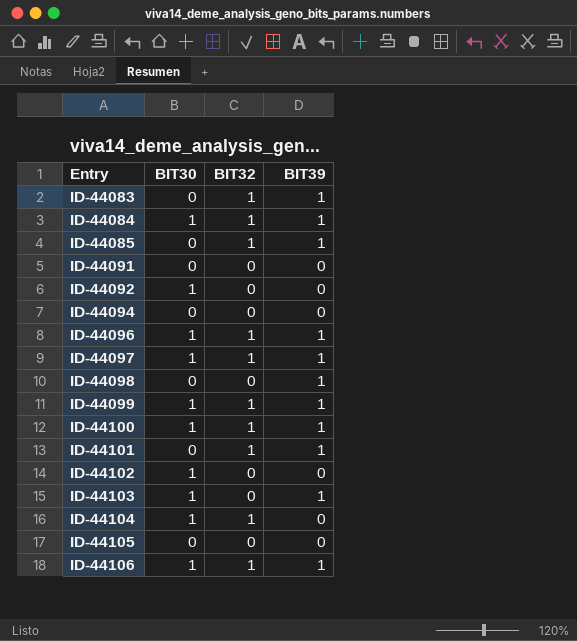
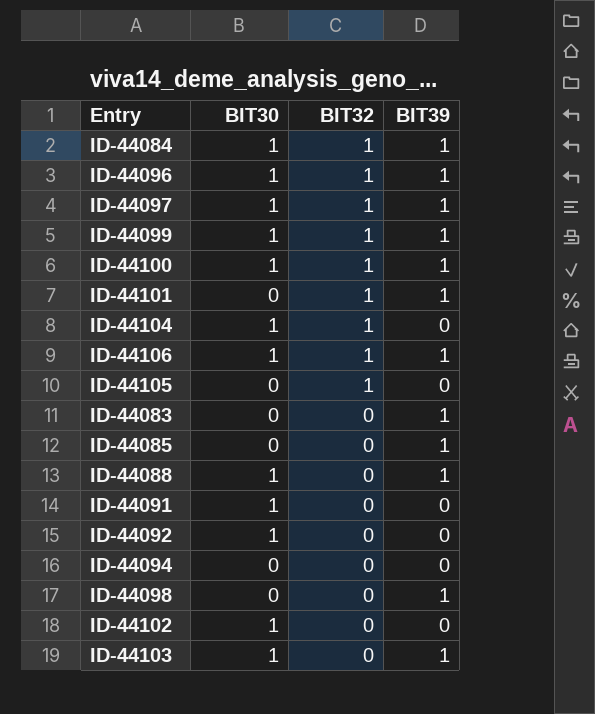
row order: Entry ascending -> BIT32 descending
ID-44105 | BIT32: 0 -> 1
ID-44083 | BIT32: 1 -> 0
ID-44085 | BIT32: 1 -> 0
row ID-44088: none -> 1 | 0 | 1
ID-44091 | BIT30: 0 -> 1

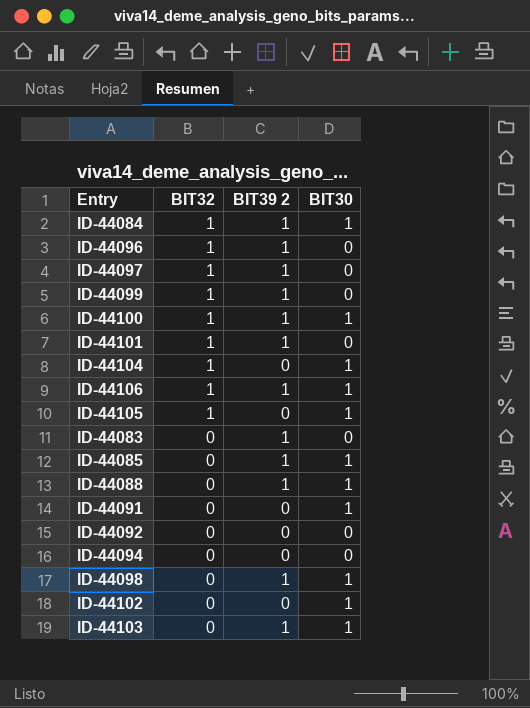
column name: BIT39 -> BIT39 2
column BIT30 | position: 2 -> 4
ID-44096 | BIT30: 1 -> 0
ID-44097 | BIT30: 1 -> 0
ID-44099 | BIT30: 1 -> 0
ID-44105 | BIT30: 0 -> 1
ID-44085 | BIT30: 0 -> 1
ID-44092 | BIT30: 1 -> 0
ID-44098 | BIT30: 0 -> 1

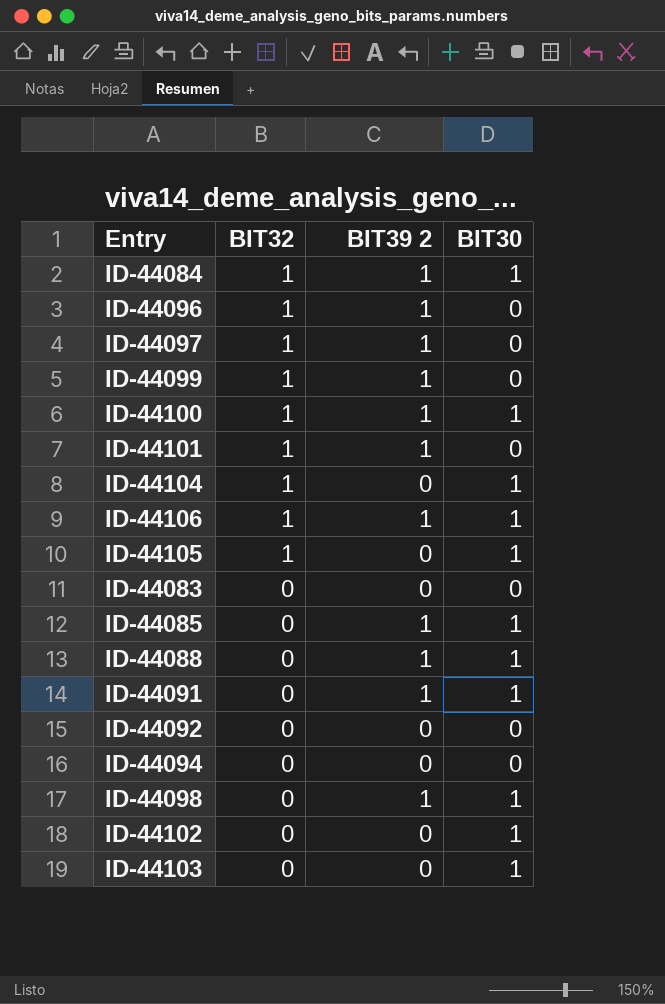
ID-44083 | BIT39 2: 1 -> 0
ID-44091 | BIT39 2: 0 -> 1
ID-44103 | BIT39 2: 1 -> 0

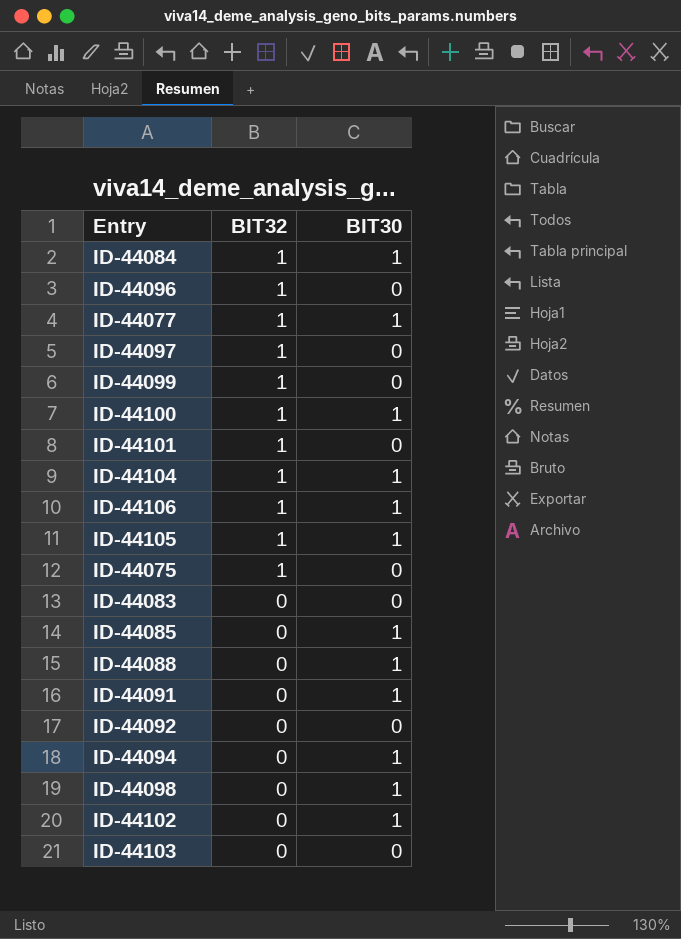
column BIT39 2 | position: 3 -> none
row ID-44077: none -> 1 | 1
row ID-44075: none -> 1 | 0
ID-44094 | BIT30: 0 -> 1
ID-44103 | BIT30: 1 -> 0

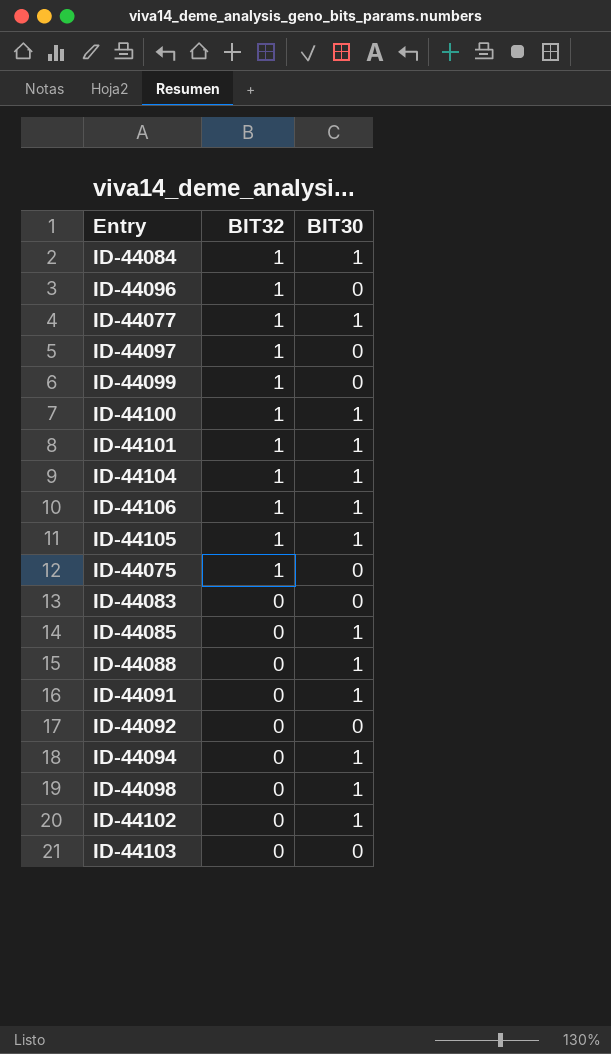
ID-44101 | BIT30: 0 -> 1

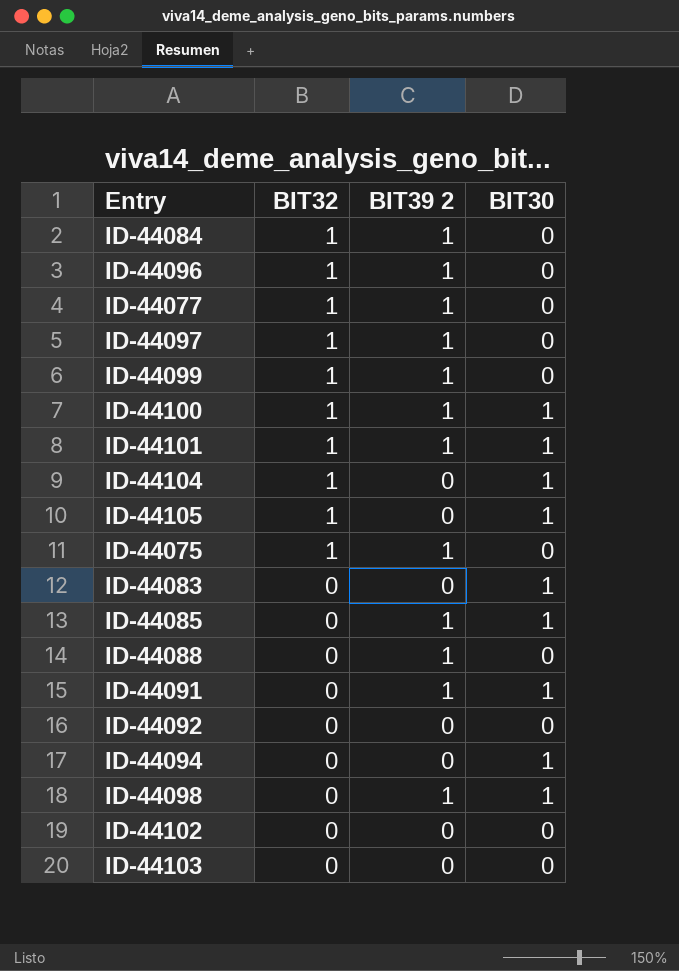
column BIT39 2 | position: none -> 3
row ID-44106: 1 | 1 -> none
ID-44084 | BIT30: 1 -> 0
ID-44077 | BIT30: 1 -> 0
ID-44083 | BIT30: 0 -> 1
ID-44088 | BIT30: 1 -> 0
ID-44102 | BIT30: 1 -> 0

